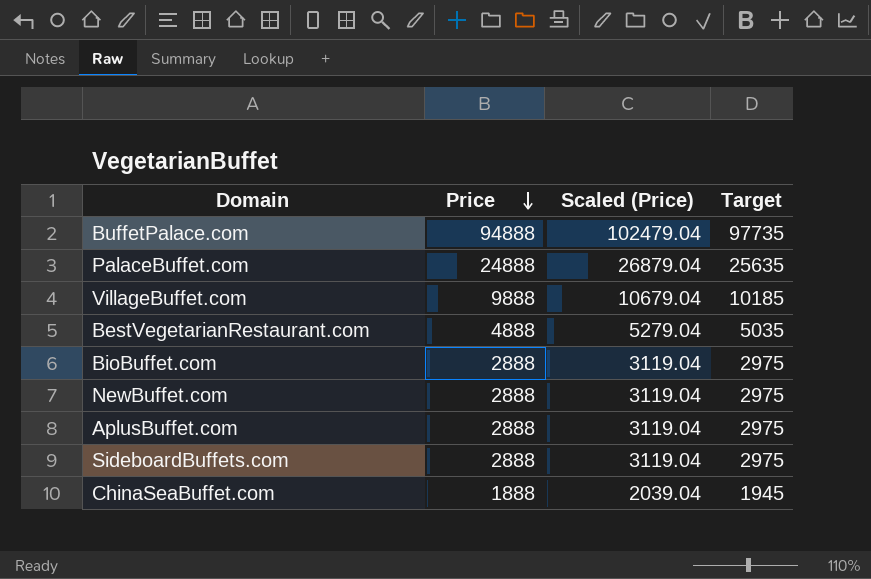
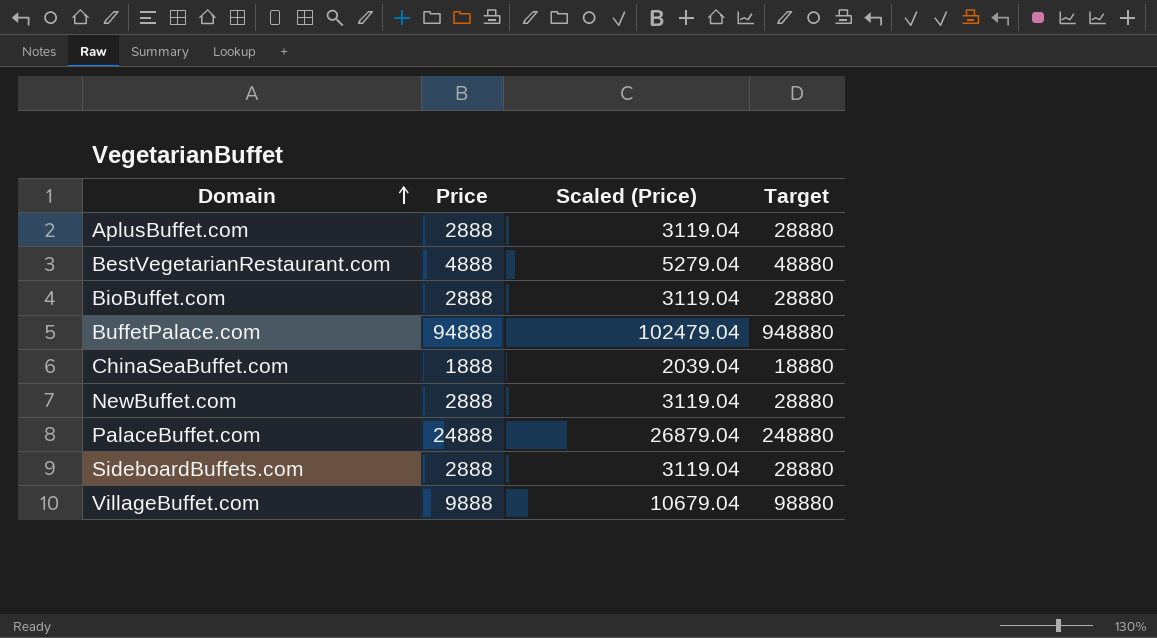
row order: Price descending -> Domain ascending
column Target | formula: [Price] * 1.03 -> [Price] * 10

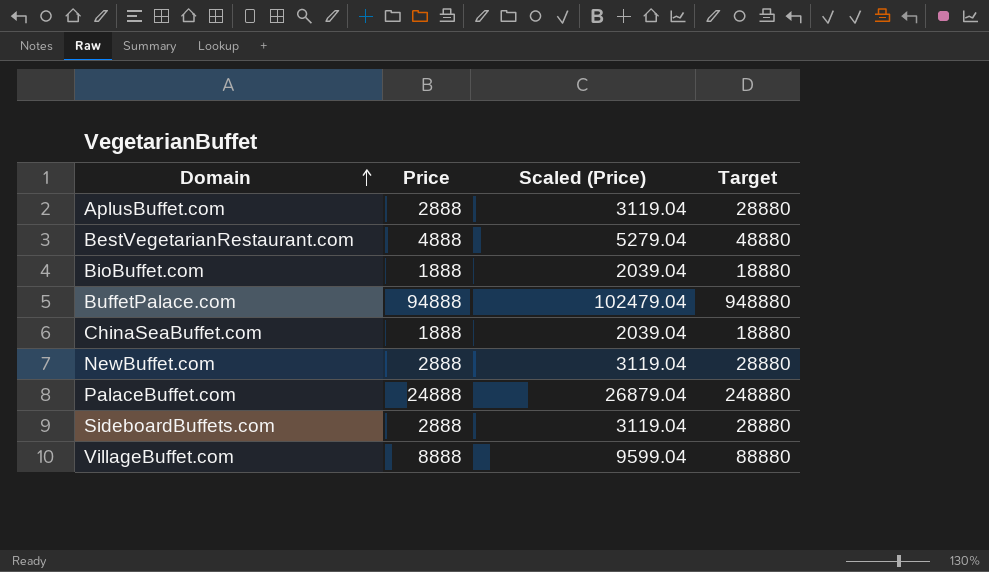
BioBuffet.com | Price: 2888 -> 1888
BioBuffet.com | Scaled (Price): 3119.04 -> 2039.04
BioBuffet.com | Target: 28880 -> 18880
VillageBuffet.com | Price: 9888 -> 8888
VillageBuffet.com | Scaled (Price): 10679.04 -> 9599.04
VillageBuffet.com | Target: 98880 -> 88880

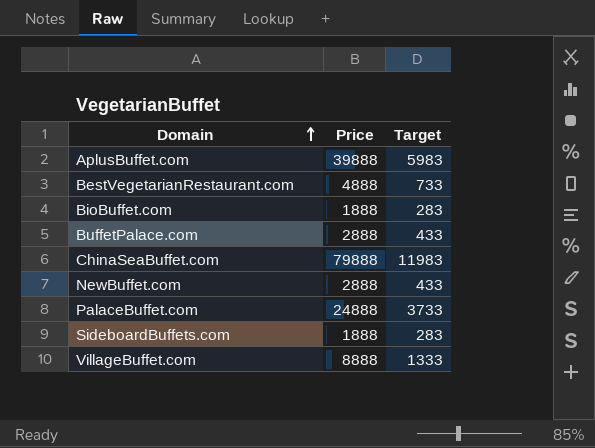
column Scaled (Price) | formula: [Price] * 1.08 -> none
column Target | formula: [Price] * 10 -> [Price] * 0.15
AplusBuffet.com | Price: 2888 -> 39888
BuffetPalace.com | Price: 94888 -> 2888
ChinaSeaBuffet.com | Price: 1888 -> 79888
SideboardBuffets.com | Price: 2888 -> 1888

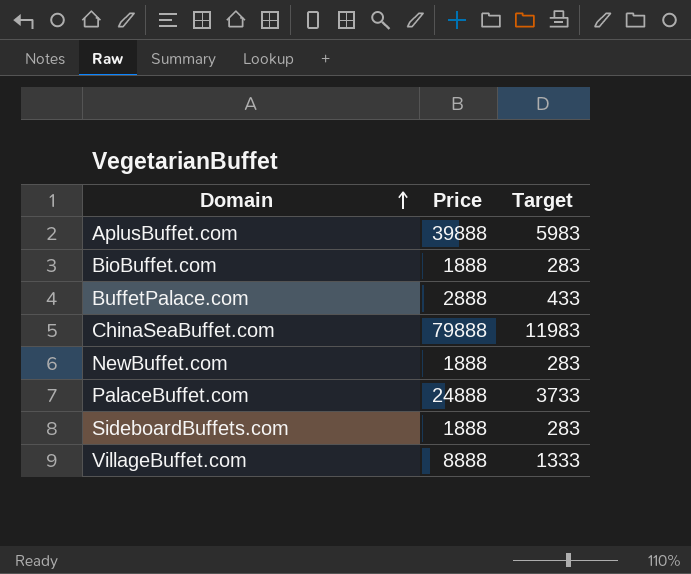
row BestVegetarianRestaurant.com: 4888 | 733 -> none
NewBuffet.com | Price: 2888 -> 1888
NewBuffet.com | Target: 433 -> 283

